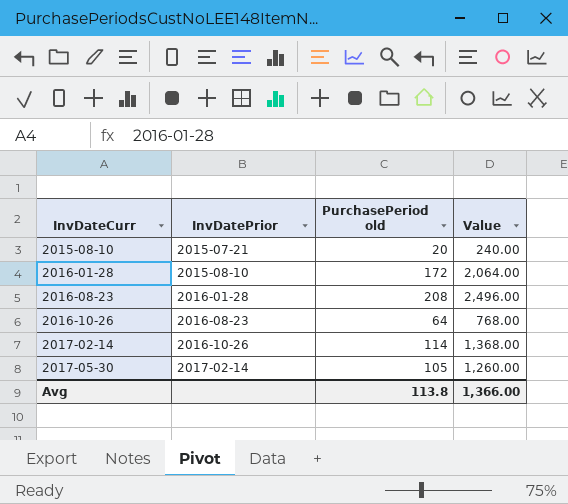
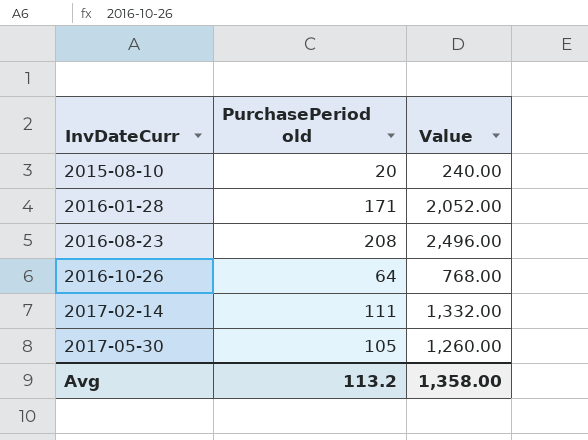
column InvDatePrior | position: 2 -> none
2016-01-28 | PurchasePeriod old: 172 -> 171
2016-01-28 | Value: 2,064.00 -> 2,052.00
2017-02-14 | PurchasePeriod old: 114 -> 111
2017-02-14 | Value: 1,368.00 -> 1,332.00
Avg | PurchasePeriod old: 113.8 -> 113.2
Avg | Value: 1,366.00 -> 1,358.00

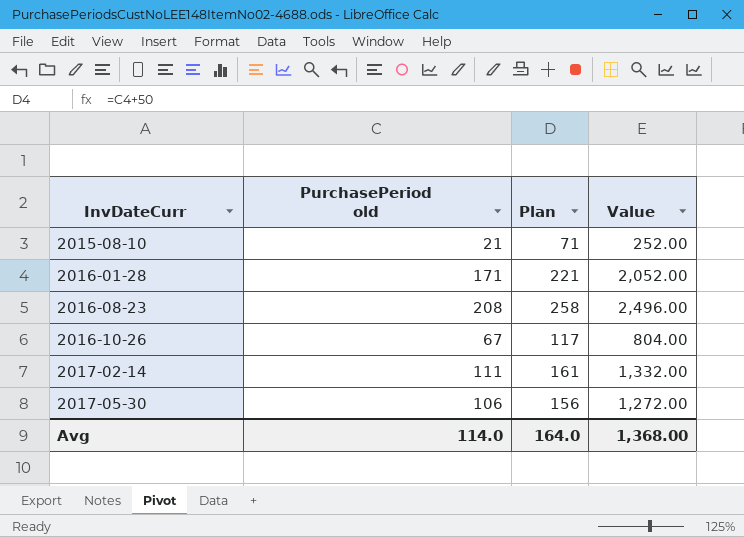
column Plan | formula: none -> [PurchasePeriod old] + 50
2015-08-10 | PurchasePeriod old: 20 -> 21
2015-08-10 | Value: 240.00 -> 252.00
2016-10-26 | PurchasePeriod old: 64 -> 67
2016-10-26 | Value: 768.00 -> 804.00
2017-05-30 | PurchasePeriod old: 105 -> 106
2017-05-30 | Value: 1,260.00 -> 1,272.00
Avg | PurchasePeriod old: 113.2 -> 114.0
Avg | Value: 1,358.00 -> 1,368.00

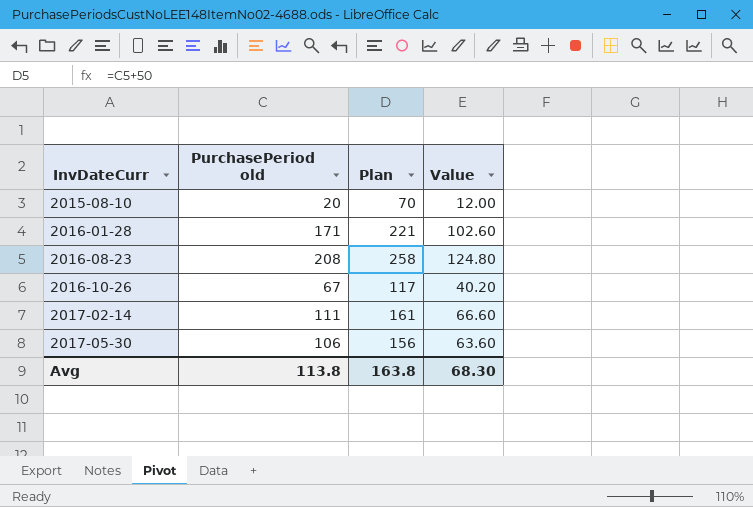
column Value | formula: [PurchasePeriod old] * 12 -> [PurchasePeriod old] * 0.6
2015-08-10 | PurchasePeriod old: 21 -> 20
2015-08-10 | Plan: 71 -> 70
Avg | PurchasePeriod old: 114.0 -> 113.8
Avg | Plan: 164.0 -> 163.8
Avg | Value: 1,368.00 -> 68.30

